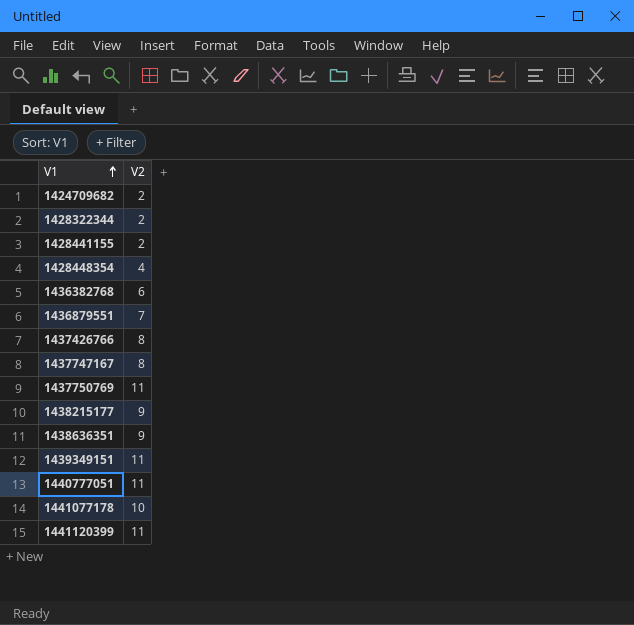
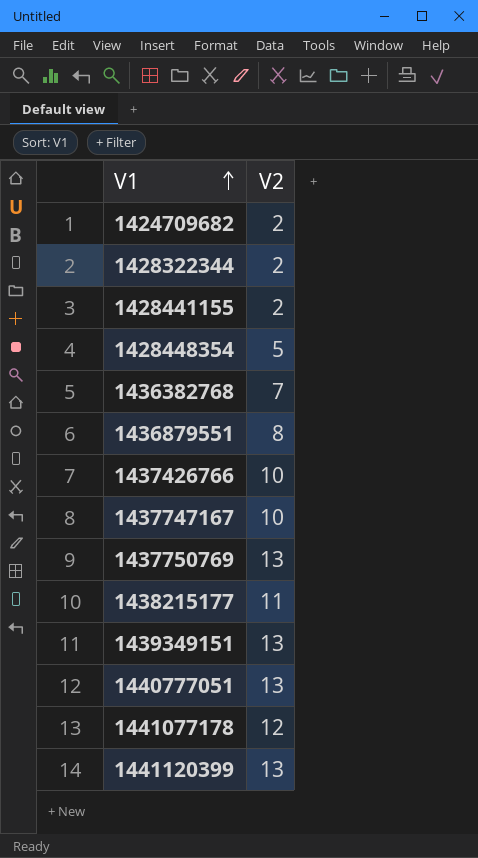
row 1438636351: 9 -> none
1428448354 | V2: 4 -> 5
1436382768 | V2: 6 -> 7
1436879551 | V2: 7 -> 8
1437426766 | V2: 8 -> 10
1437747167 | V2: 8 -> 10
1437750769 | V2: 11 -> 13
1438215177 | V2: 9 -> 11
1439349151 | V2: 11 -> 13
1440777051 | V2: 11 -> 13
1441077178 | V2: 10 -> 12
1441120399 | V2: 11 -> 13

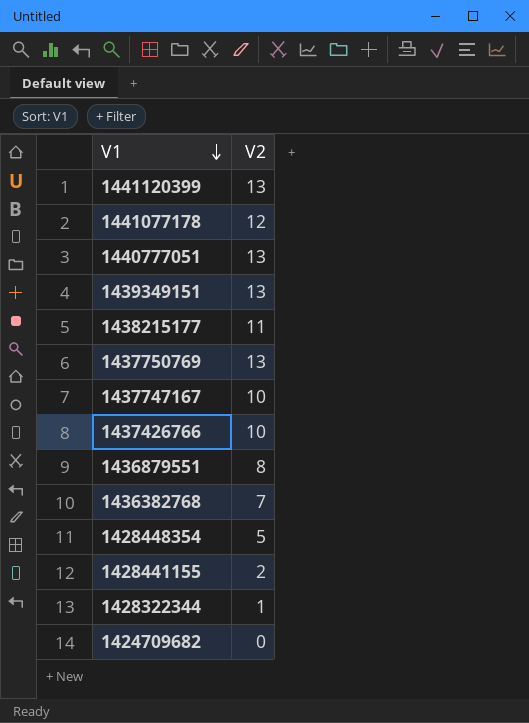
row order: V1 ascending -> V1 descending
1428322344 | V2: 2 -> 1
1424709682 | V2: 2 -> 0

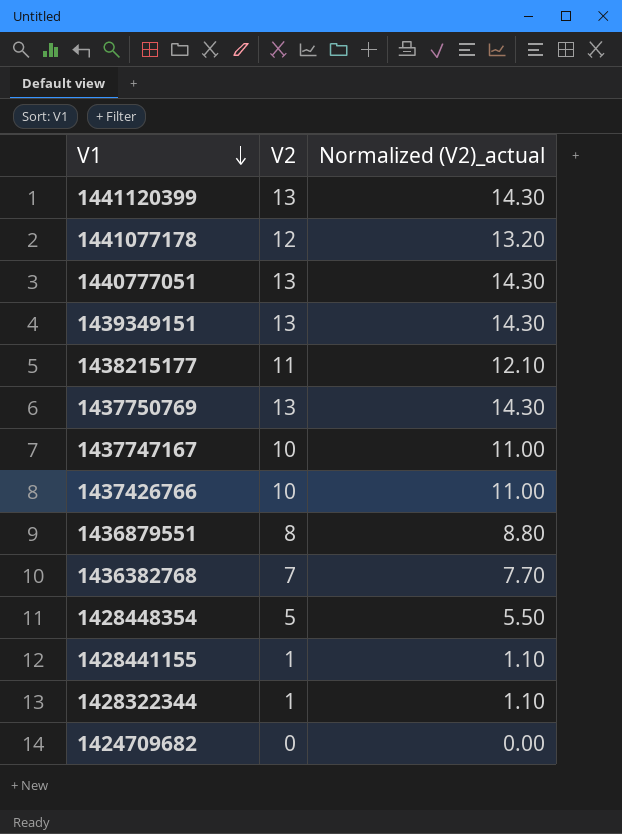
column Normalized (V2)_actual | formula: none -> [V2] * 1.1
1428441155 | V2: 2 -> 1

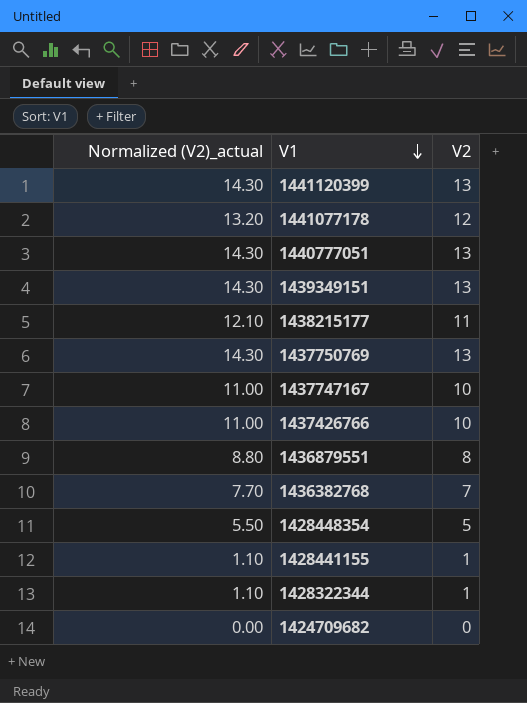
column Normalized (V2)_actual | position: 3 -> 1

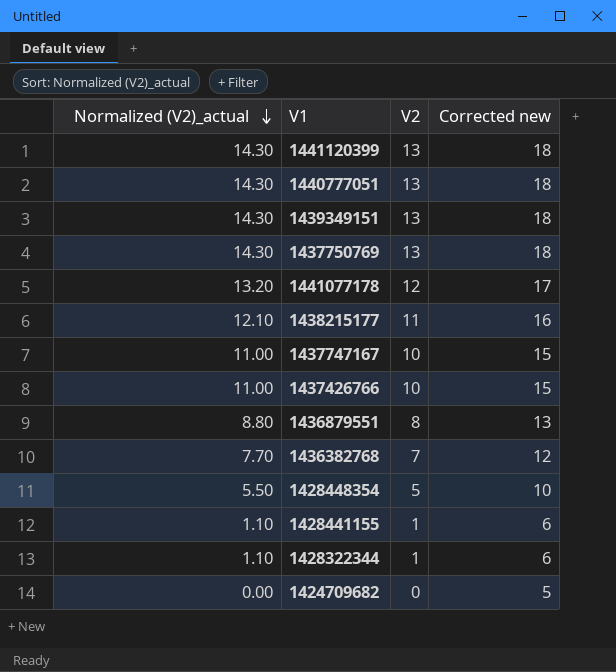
row order: V1 descending -> Normalized (V2)_actual descending
column Corrected new | formula: none -> [V2] + 5

